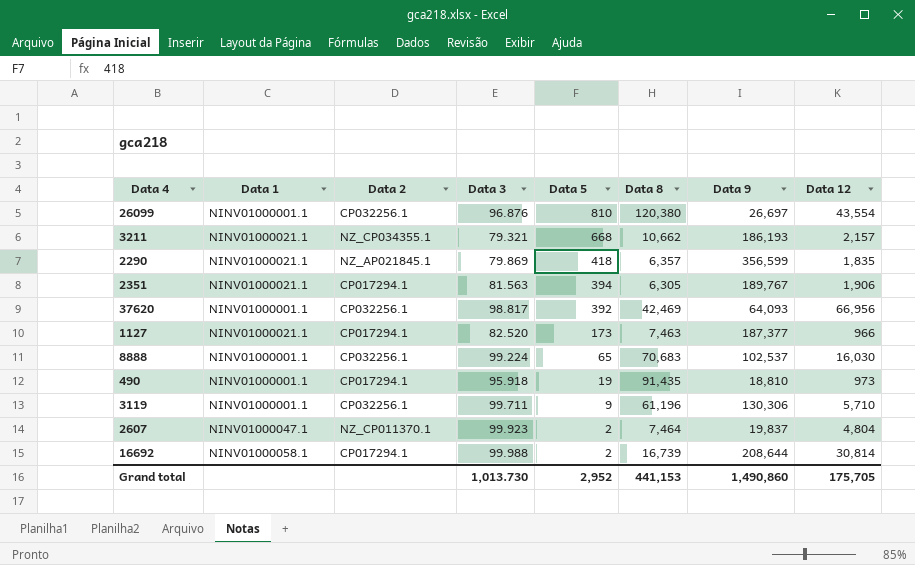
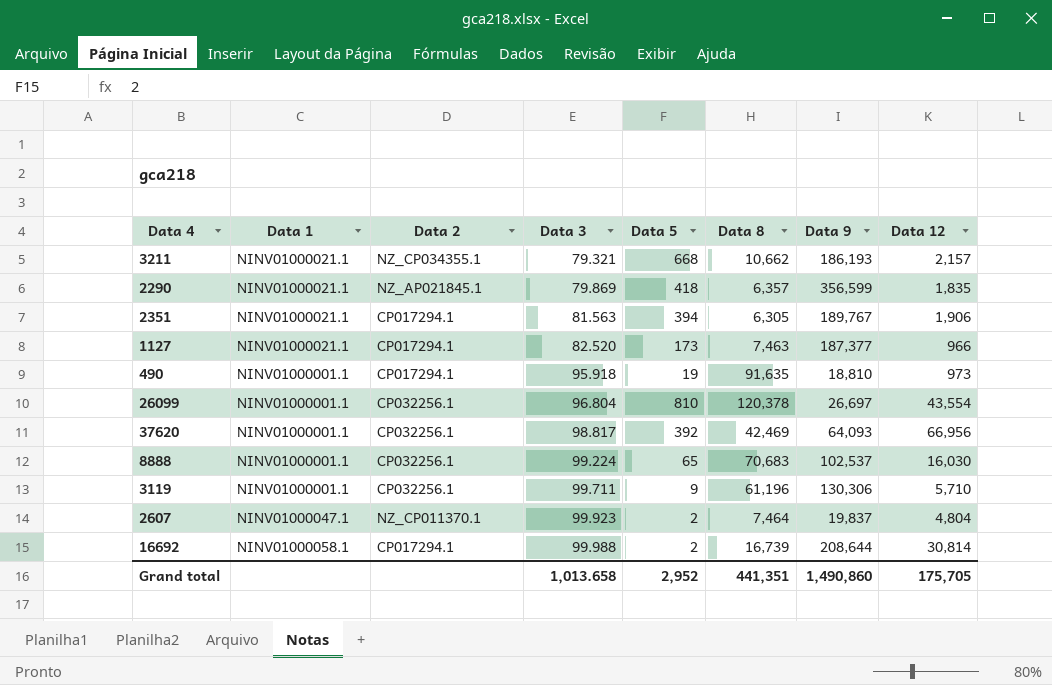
row order: Data 5 descending -> Data 3 ascending
490 | Data 8: 91,435 -> 91,635
26099 | Data 3: 96.876 -> 96.804
26099 | Data 8: 120,380 -> 120,378
Grand total | Data 3: 1,013.730 -> 1,013.658
Grand total | Data 8: 441,153 -> 441,351

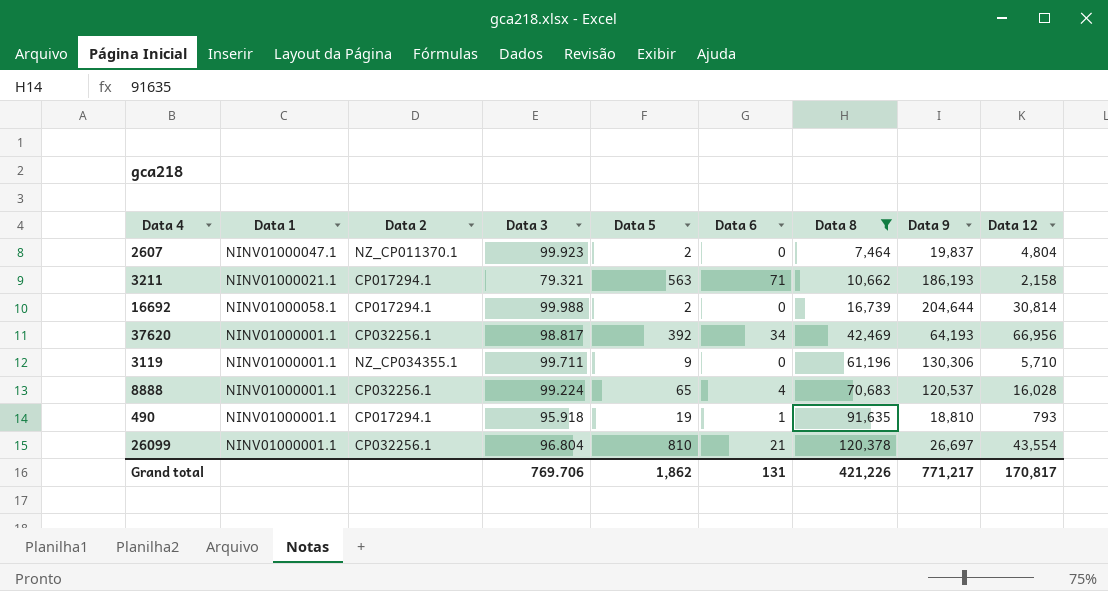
filter: none -> Data 8 >= 7,464
row order: Data 3 ascending -> Data 8 ascending
column Data 6 | position: none -> 6
3211 | Data 2: NZ_CP034355.1 -> CP017294.1
3211 | Data 5: 668 -> 563
3211 | Data 12: 2,157 -> 2,158
16692 | Data 9: 208,644 -> 204,644
37620 | Data 9: 64,093 -> 64,193
3119 | Data 2: CP032256.1 -> NZ_CP034355.1
8888 | Data 9: 102,537 -> 120,537
8888 | Data 12: 16,030 -> 16,028
490 | Data 12: 973 -> 793
Grand total | Data 3: 1,013.658 -> 769.706
Grand total | Data 5: 2,952 -> 1,862
Grand total | Data 8: 441,351 -> 421,226
Grand total | Data 9: 1,490,860 -> 771,217
Grand total | Data 12: 175,705 -> 170,817

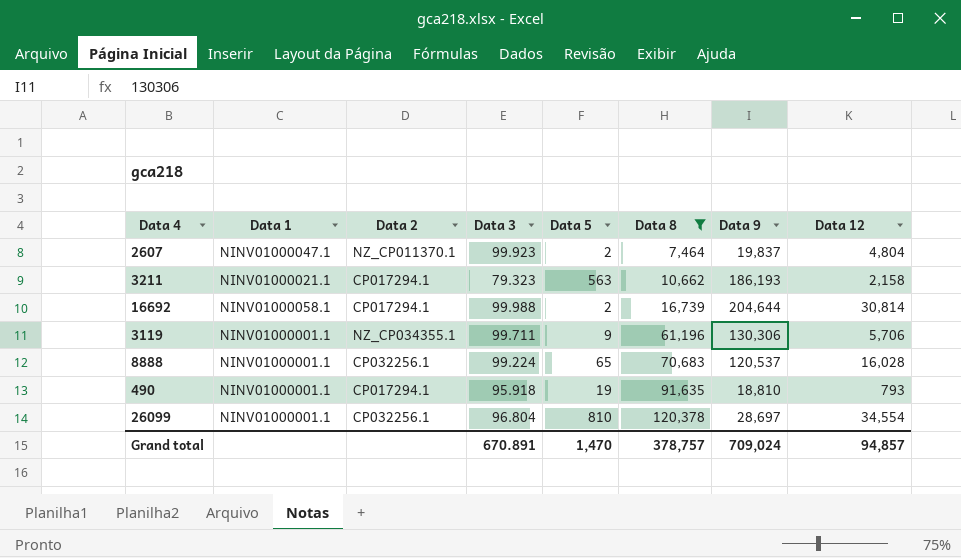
column Data 6 | position: 6 -> none
row 37620: NINV01000001.1 | CP032256.1 | 98.817 | 392 | 34 | 42,469 | 64,193 | 66,956 -> none
3211 | Data 3: 79.321 -> 79.323
3119 | Data 12: 5,710 -> 5,706
26099 | Data 9: 26,697 -> 28,697
26099 | Data 12: 43,554 -> 34,554
Grand total | Data 3: 769.706 -> 670.891
Grand total | Data 5: 1,862 -> 1,470
Grand total | Data 8: 421,226 -> 378,757
Grand total | Data 9: 771,217 -> 709,024
Grand total | Data 12: 170,817 -> 94,857

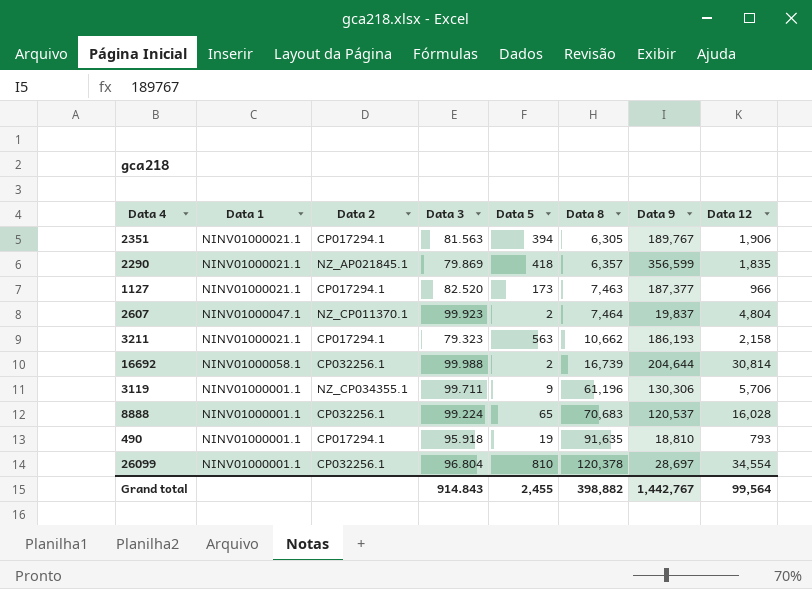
filter: Data 8 >= 7,464 -> none
16692 | Data 2: CP017294.1 -> CP032256.1
Grand total | Data 3: 670.891 -> 914.843
Grand total | Data 5: 1,470 -> 2,455
Grand total | Data 8: 378,757 -> 398,882
Grand total | Data 9: 709,024 -> 1,442,767
Grand total | Data 12: 94,857 -> 99,564

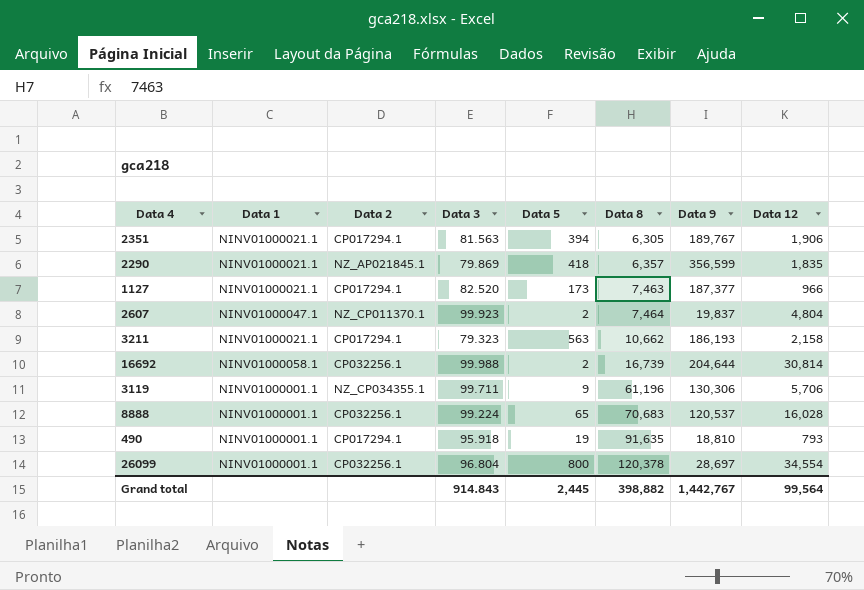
26099 | Data 5: 810 -> 800
Grand total | Data 5: 2,455 -> 2,445

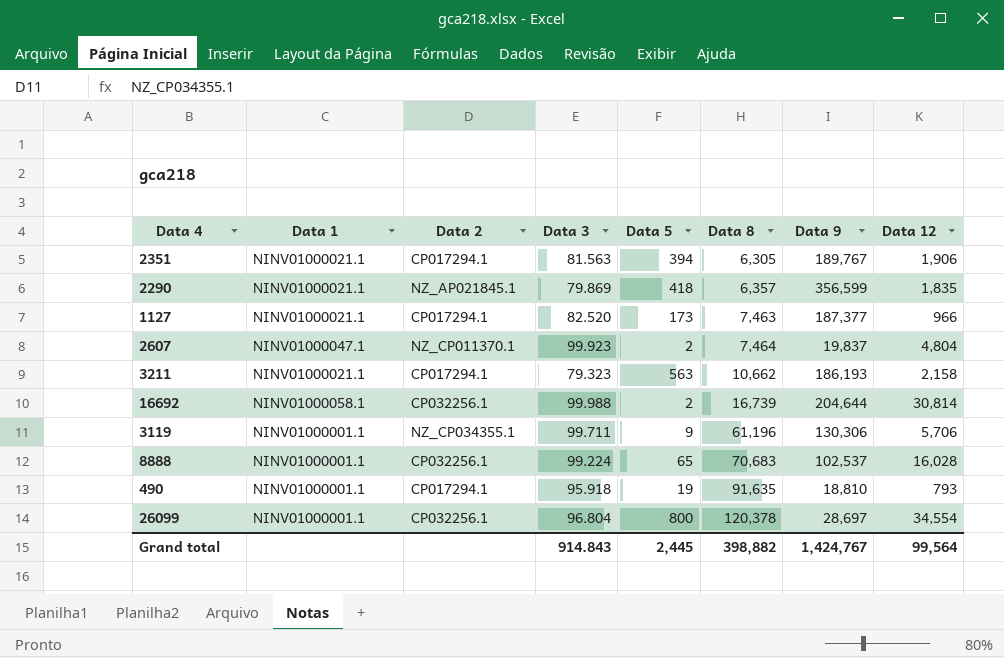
8888 | Data 9: 120,537 -> 102,537
Grand total | Data 9: 1,442,767 -> 1,424,767

